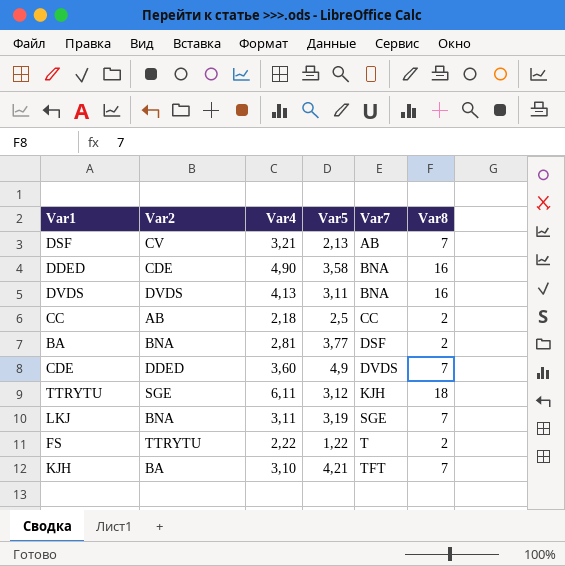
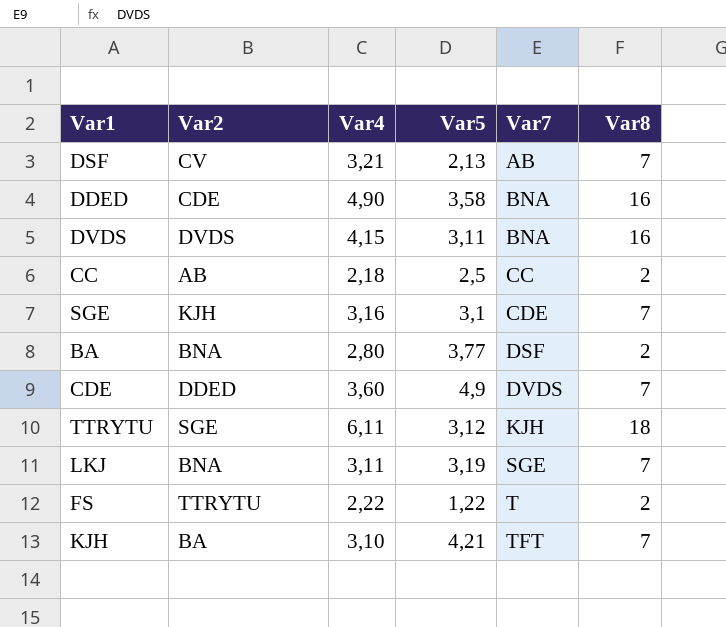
DVDS | Var4: 4,13 -> 4,15
row SGE: none -> KJH | 3,16 | 3,1 | CDE | 7
BA | Var4: 2,81 -> 2,80

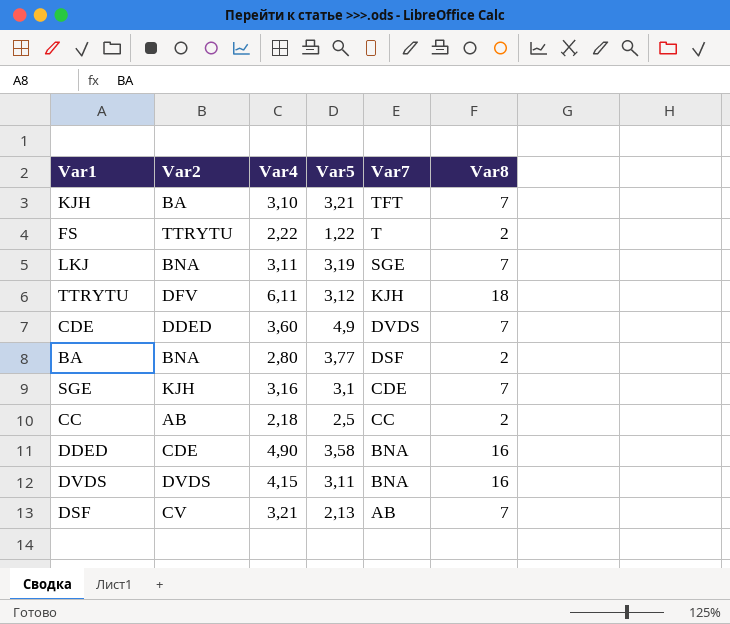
row order: Var7 ascending -> Var7 descending
KJH | Var5: 4,21 -> 3,21
TTRYTU | Var2: SGE -> DFV

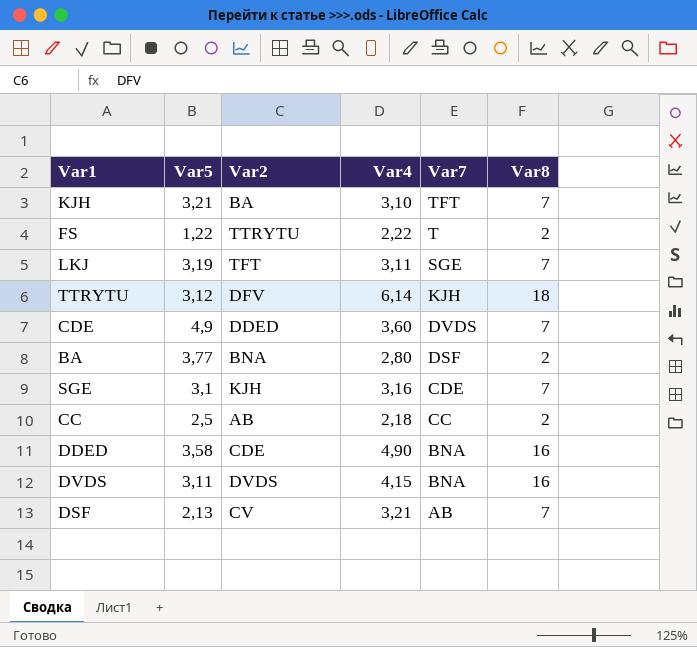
column Var5 | position: 4 -> 2
LKJ | Var2: BNA -> TFT
TTRYTU | Var4: 6,11 -> 6,14

